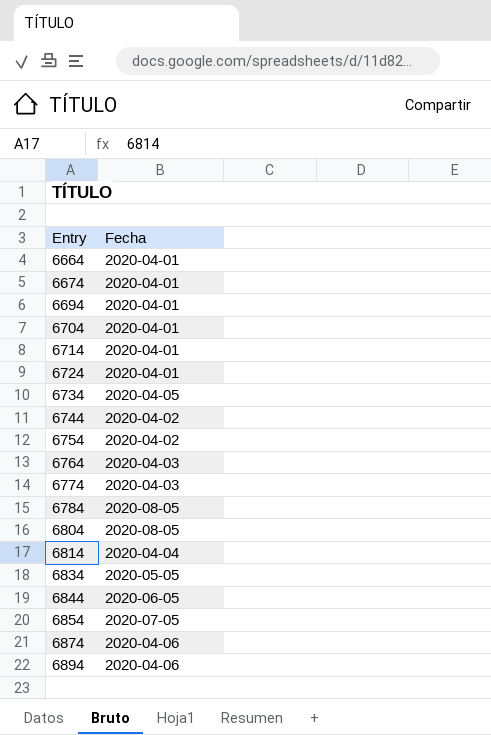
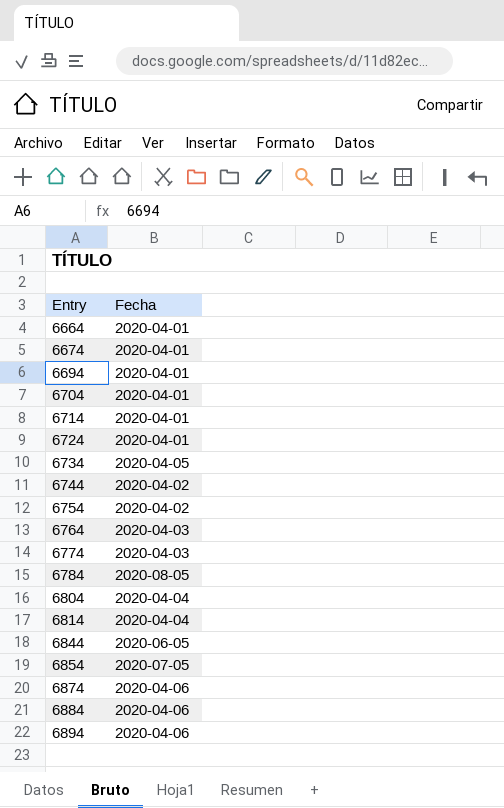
row 6834: 2020-05-05 -> none
6804 | Fecha: 2020-08-05 -> 2020-04-04
row 6884: none -> 2020-04-06

